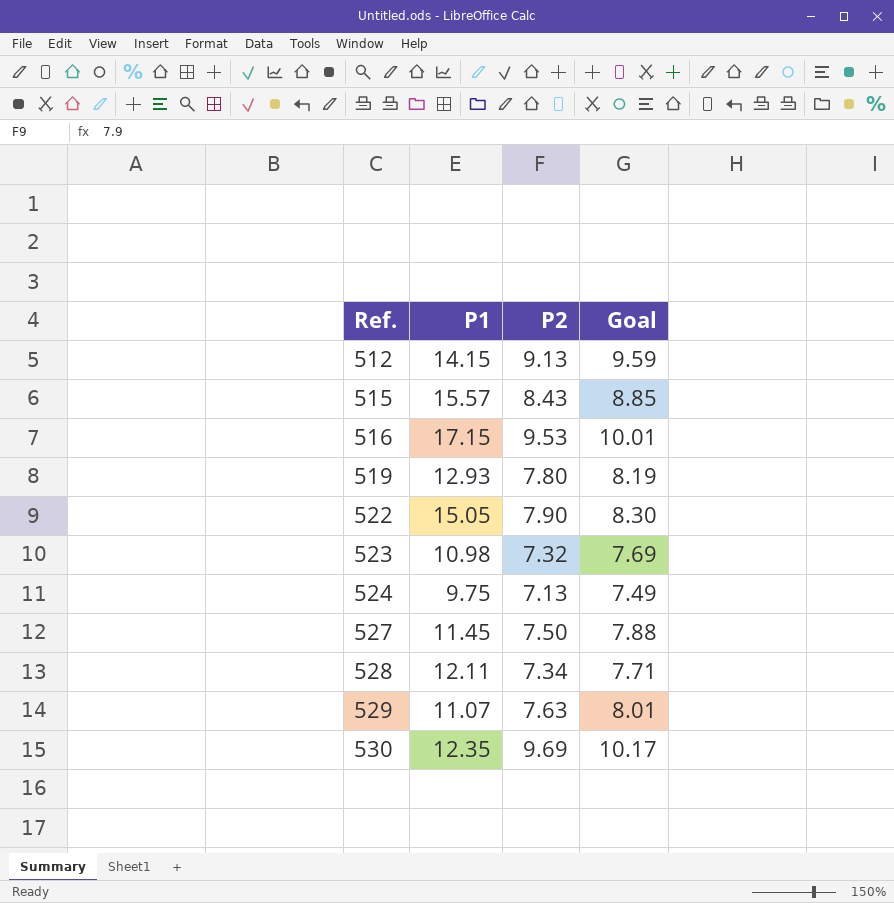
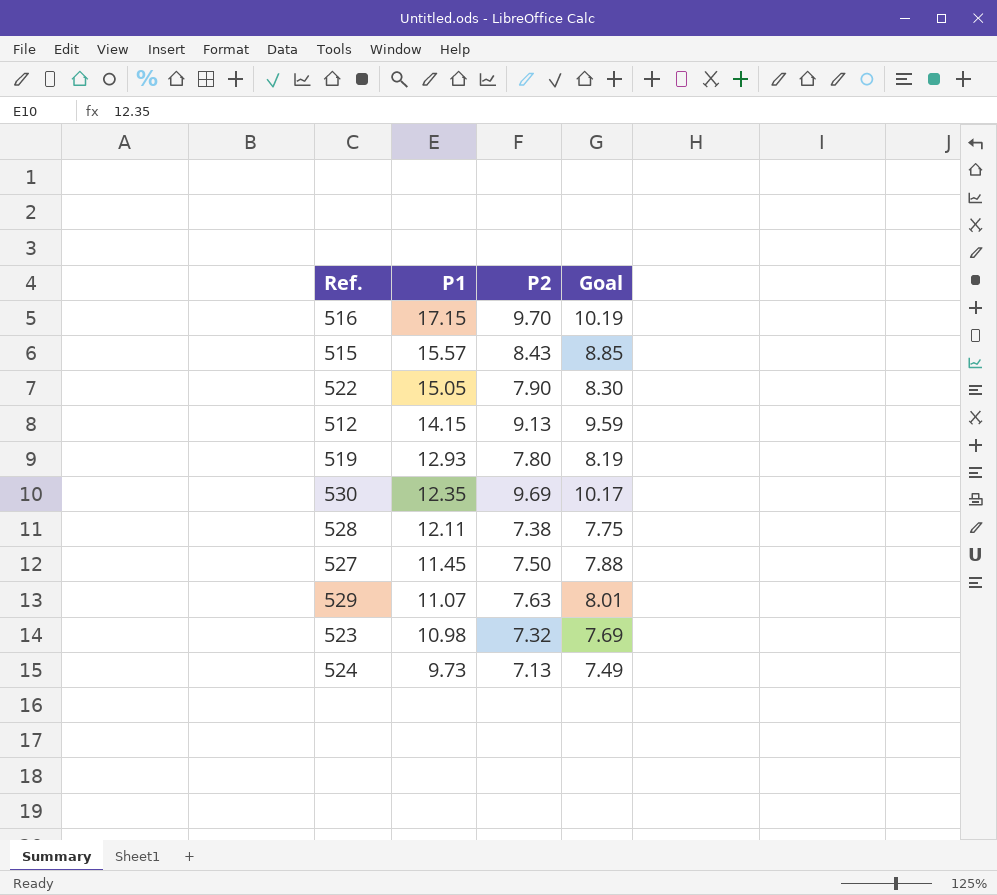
row order: Ref. ascending -> P1 descending
516 | P2: 9.53 -> 9.70
516 | Goal: 10.01 -> 10.19
528 | P2: 7.34 -> 7.38
528 | Goal: 7.71 -> 7.75
524 | P1: 9.75 -> 9.73

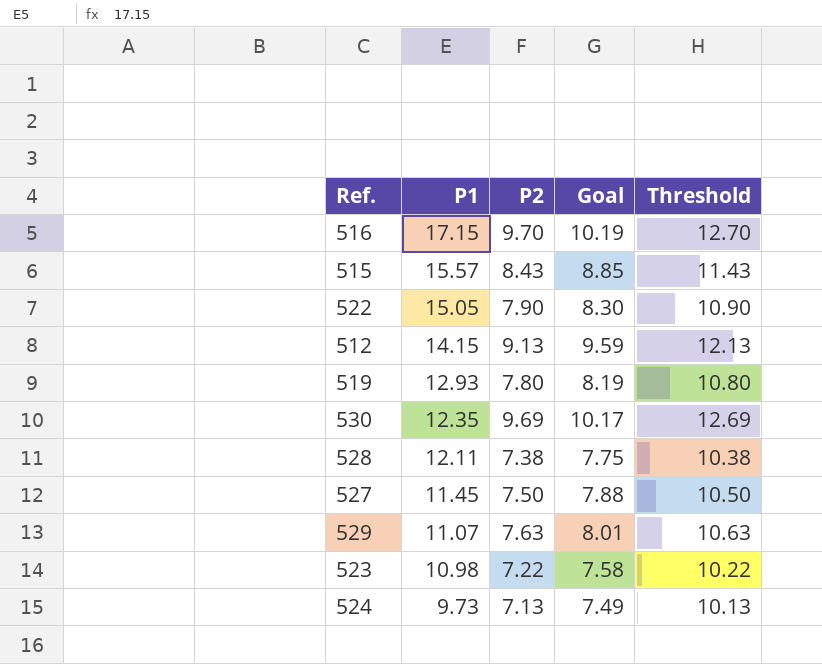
column Threshold | formula: none -> [P2] + 3
523 | P2: 7.32 -> 7.22
523 | Goal: 7.69 -> 7.58

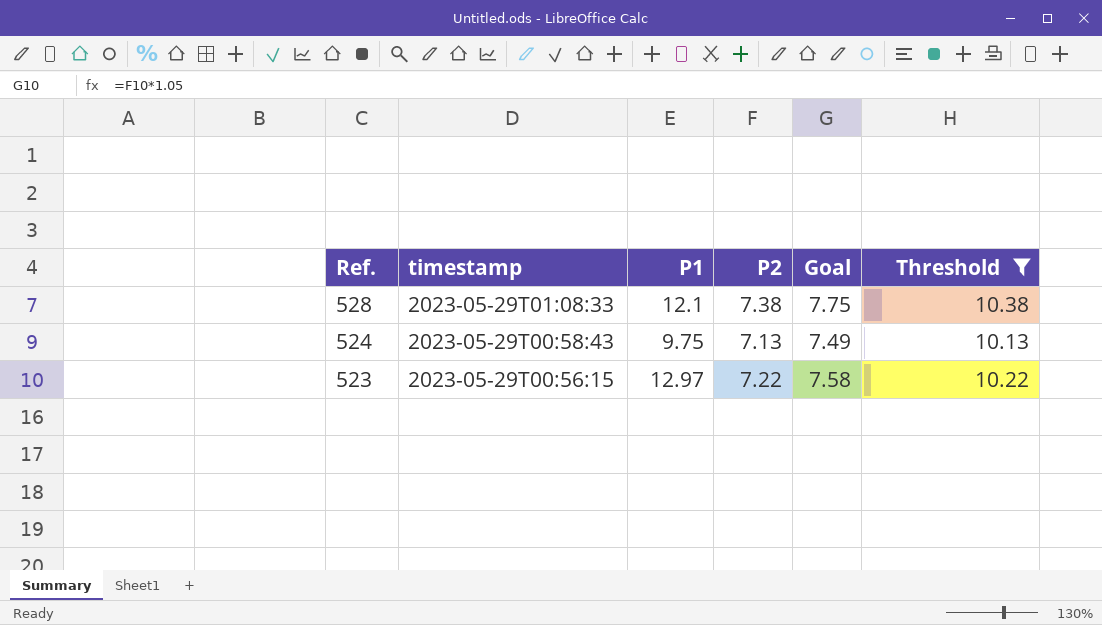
filter: none -> Threshold <= 10.38
row order: P1 descending -> Ref. descending
column timestamp | position: none -> 2
528 | P1: 12.11 -> 12.1
524 | P1: 9.73 -> 9.75
523 | P1: 10.98 -> 12.97

